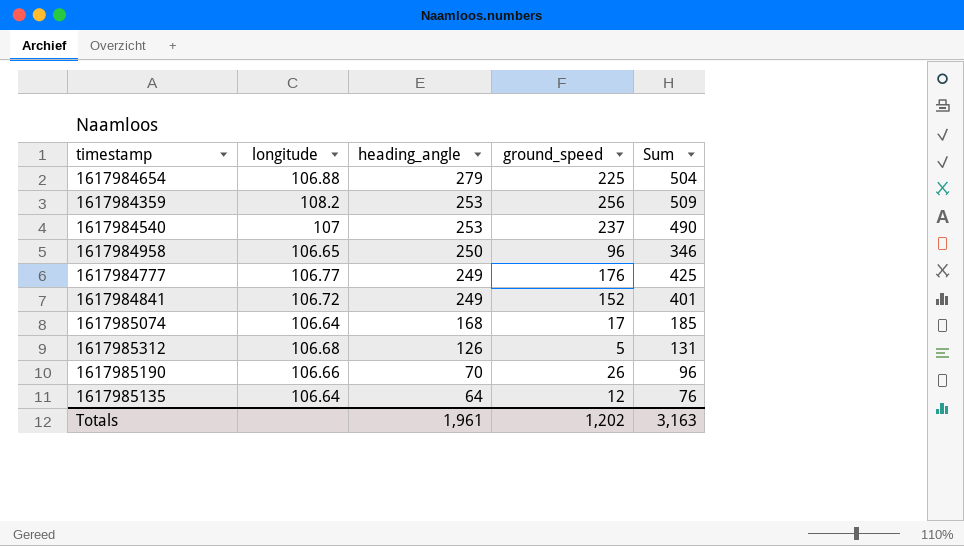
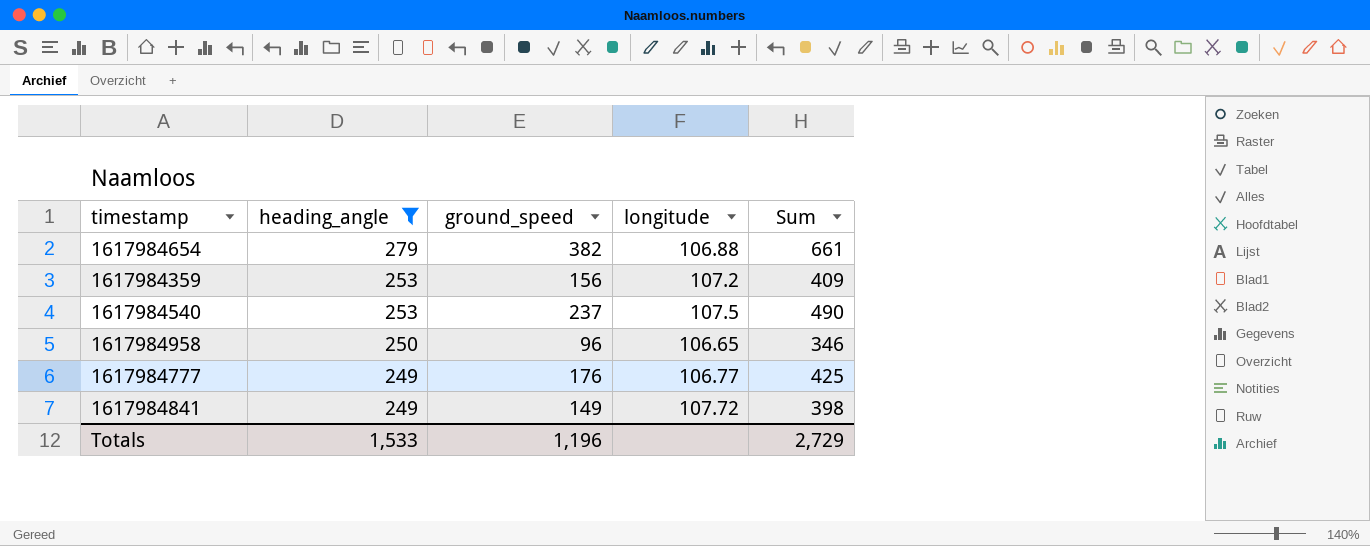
filter: none -> heading_angle >= 249
column longitude | position: 2 -> 4
1617984654 | ground_speed: 225 -> 382
1617984654 | Sum: 504 -> 661
1617984359 | ground_speed: 256 -> 156
1617984359 | longitude: 108.2 -> 107.2
1617984359 | Sum: 509 -> 409
1617984540 | longitude: 107 -> 107.5
1617984841 | ground_speed: 152 -> 149
1617984841 | longitude: 106.72 -> 107.72
1617984841 | Sum: 401 -> 398
Totals | heading_angle: 1,961 -> 1,533
Totals | ground_speed: 1,202 -> 1,196
Totals | Sum: 3,163 -> 2,729

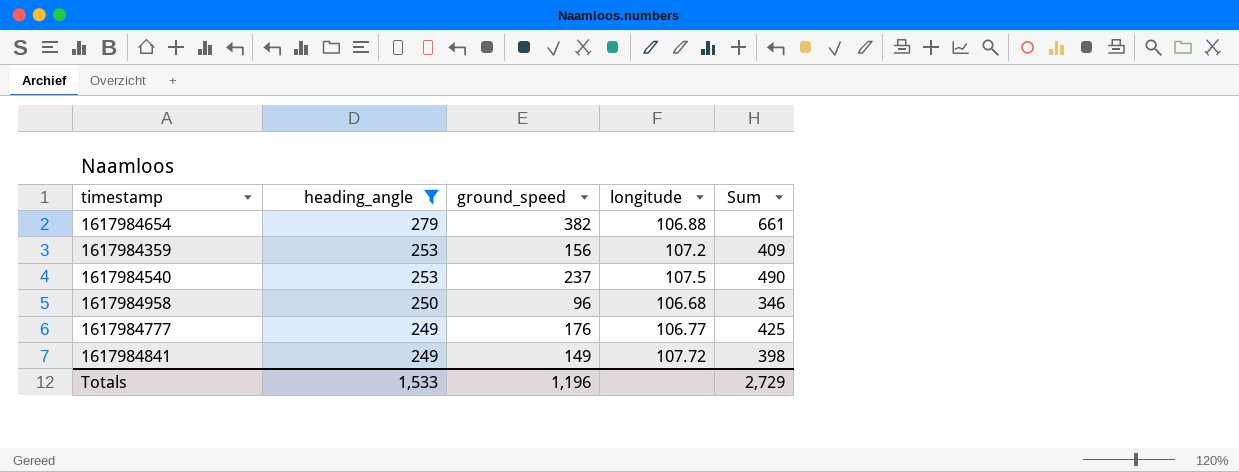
1617984958 | longitude: 106.65 -> 106.68

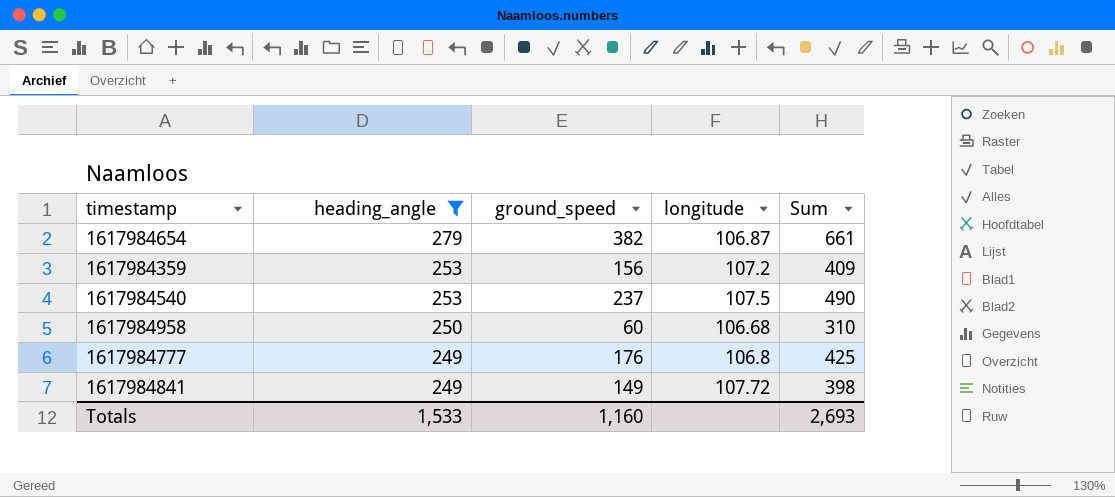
1617984654 | longitude: 106.88 -> 106.87
1617984958 | ground_speed: 96 -> 60
1617984958 | Sum: 346 -> 310
1617984777 | longitude: 106.77 -> 106.8
Totals | ground_speed: 1,196 -> 1,160
Totals | Sum: 2,729 -> 2,693

